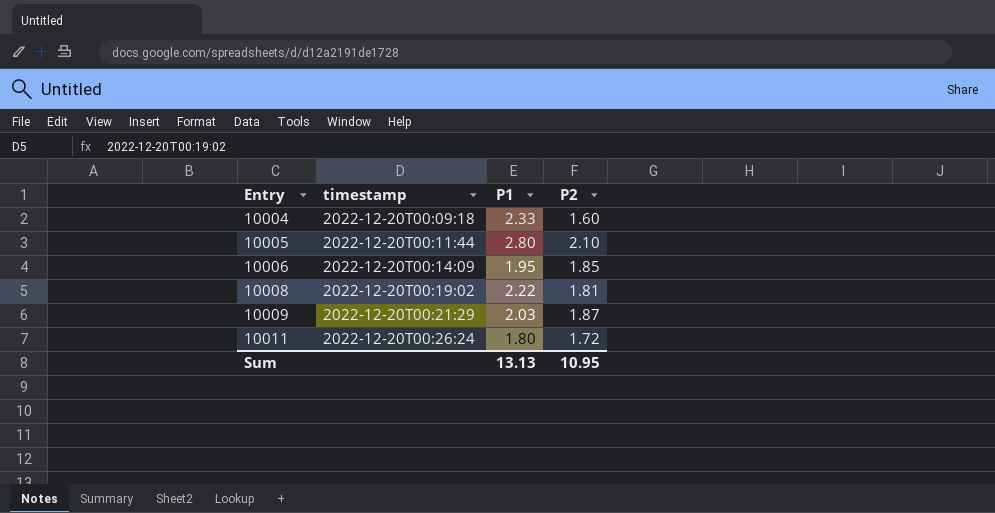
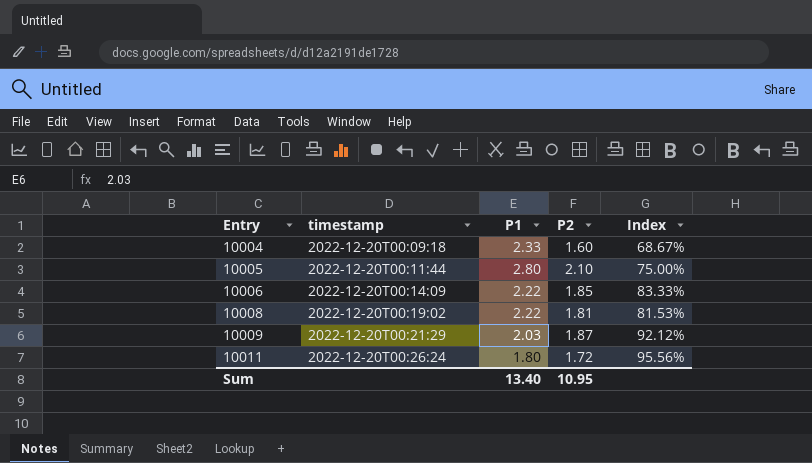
column Index | formula: none -> [P2] / [P1]
10006 | P1: 1.95 -> 2.22
Sum | P1: 13.13 -> 13.40

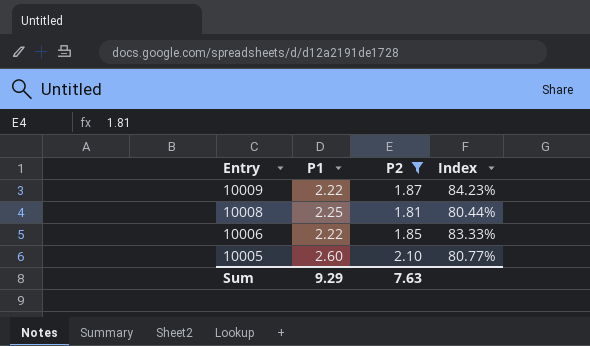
filter: none -> P2 >= 1.81
row order: Entry ascending -> Entry descending
column timestamp | position: 2 -> none
10009 | P1: 2.03 -> 2.22
10009 | Index: 92.12% -> 84.23%
10008 | P1: 2.22 -> 2.25
10008 | Index: 81.53% -> 80.44%
10005 | P1: 2.80 -> 2.60
10005 | Index: 75.00% -> 80.77%
Sum | P1: 13.40 -> 9.29
Sum | P2: 10.95 -> 7.63

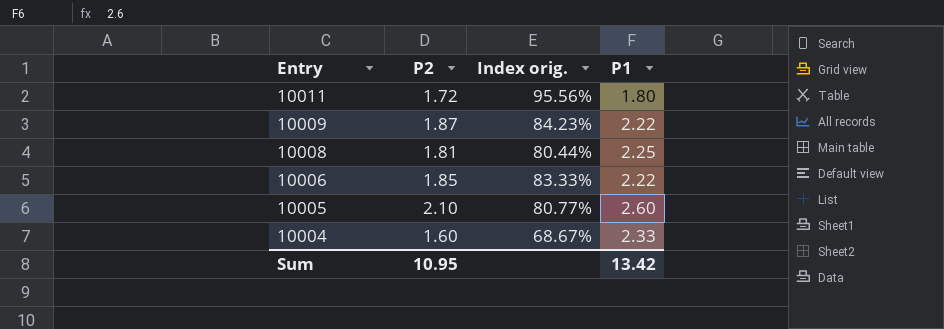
filter: P2 >= 1.81 -> none
column name: Index -> Index orig.
column P1 | position: 2 -> 4
Sum | P2: 7.63 -> 10.95
Sum | P1: 9.29 -> 13.42

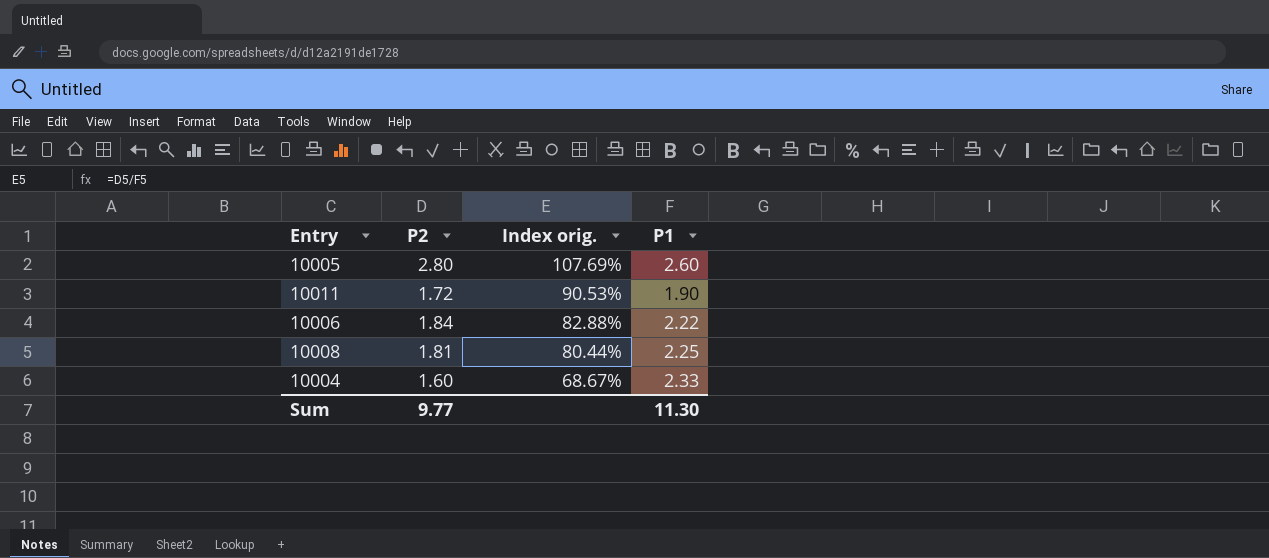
row order: Entry descending -> Index orig. descending
row 10009: 1.87 | 84.23% | 2.22 -> none
10005 | P2: 2.10 -> 2.80
10005 | Index orig.: 80.77% -> 107.69%
10011 | Index orig.: 95.56% -> 90.53%
10011 | P1: 1.80 -> 1.90
10006 | P2: 1.85 -> 1.84
10006 | Index orig.: 83.33% -> 82.88%
Sum | P2: 10.95 -> 9.77
Sum | P1: 13.42 -> 11.30

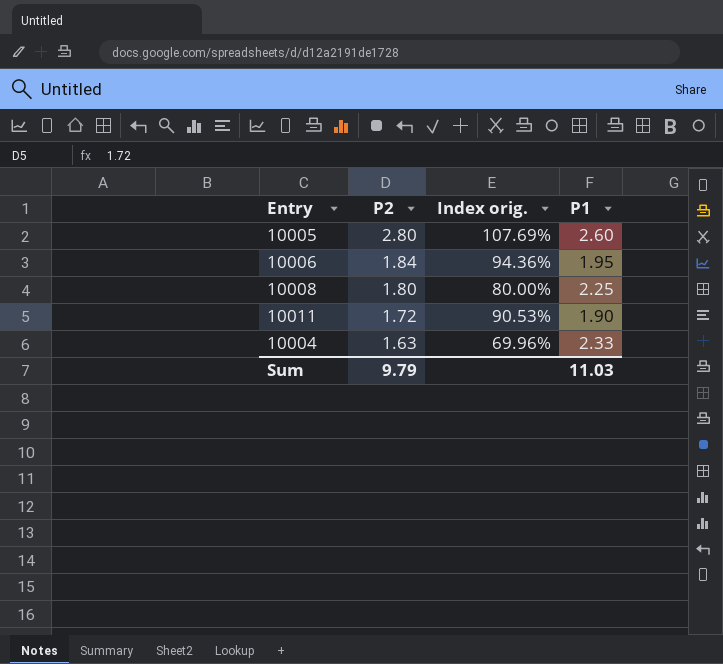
row order: Index orig. descending -> P2 descending
10006 | Index orig.: 82.88% -> 94.36%
10006 | P1: 2.22 -> 1.95
10008 | P2: 1.81 -> 1.80
10008 | Index orig.: 80.44% -> 80.00%
10004 | P2: 1.60 -> 1.63
10004 | Index orig.: 68.67% -> 69.96%
Sum | P2: 9.77 -> 9.79
Sum | P1: 11.30 -> 11.03

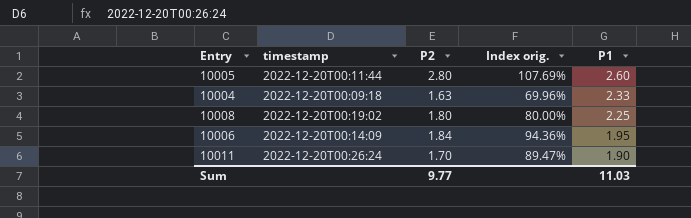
row order: P2 descending -> P1 descending
column timestamp | position: none -> 2
10011 | P2: 1.72 -> 1.70
10011 | Index orig.: 90.53% -> 89.47%
Sum | P2: 9.79 -> 9.77

